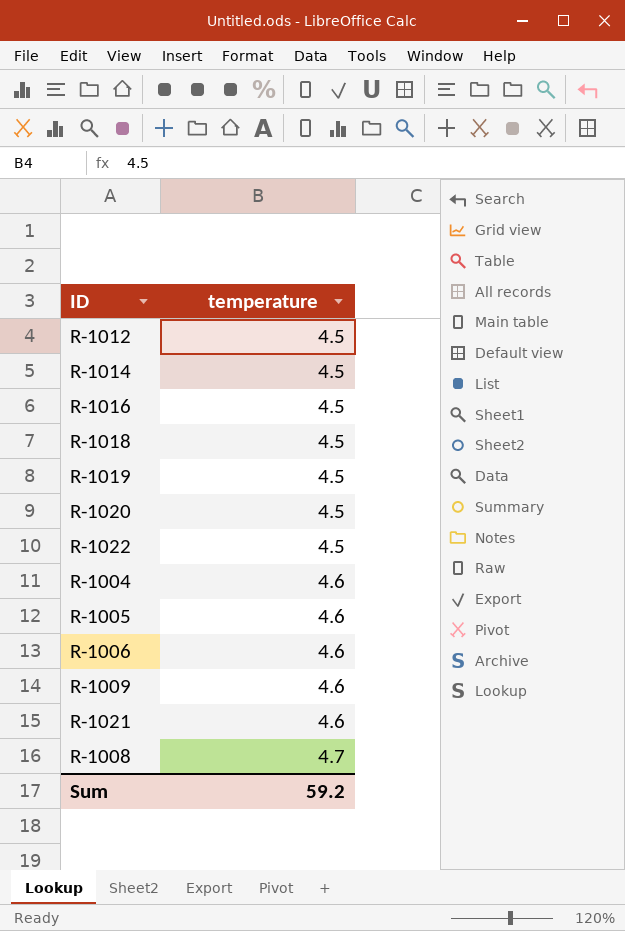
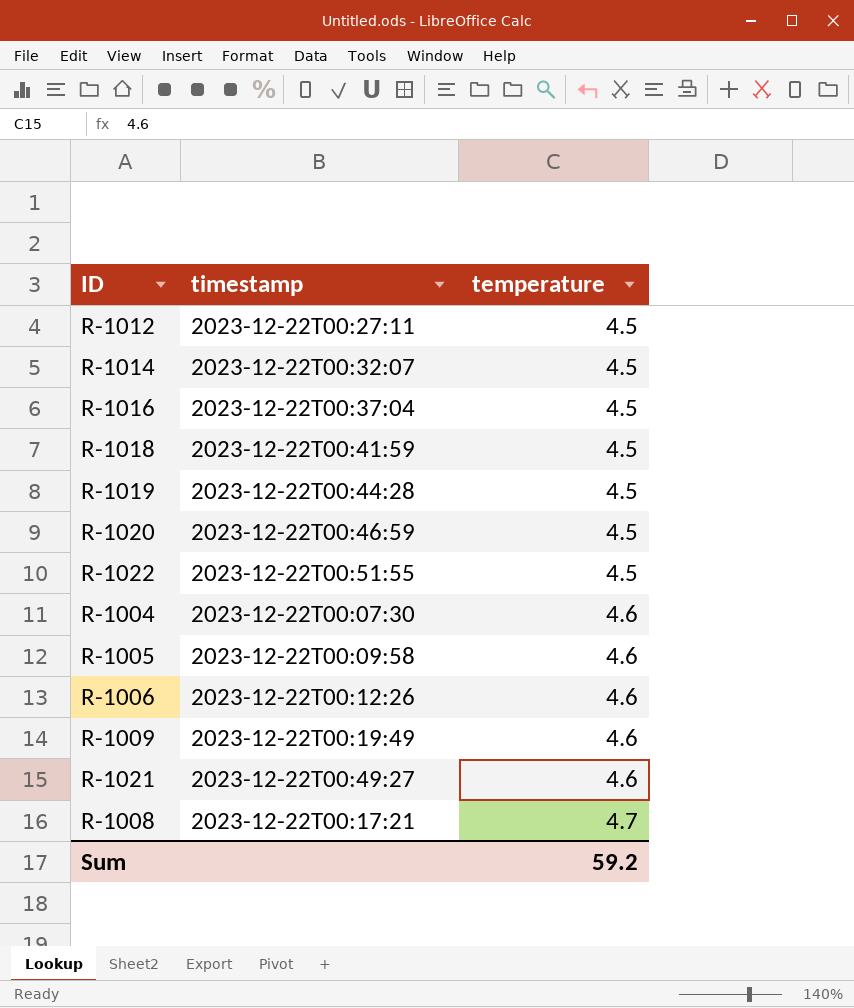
column timestamp | position: none -> 2

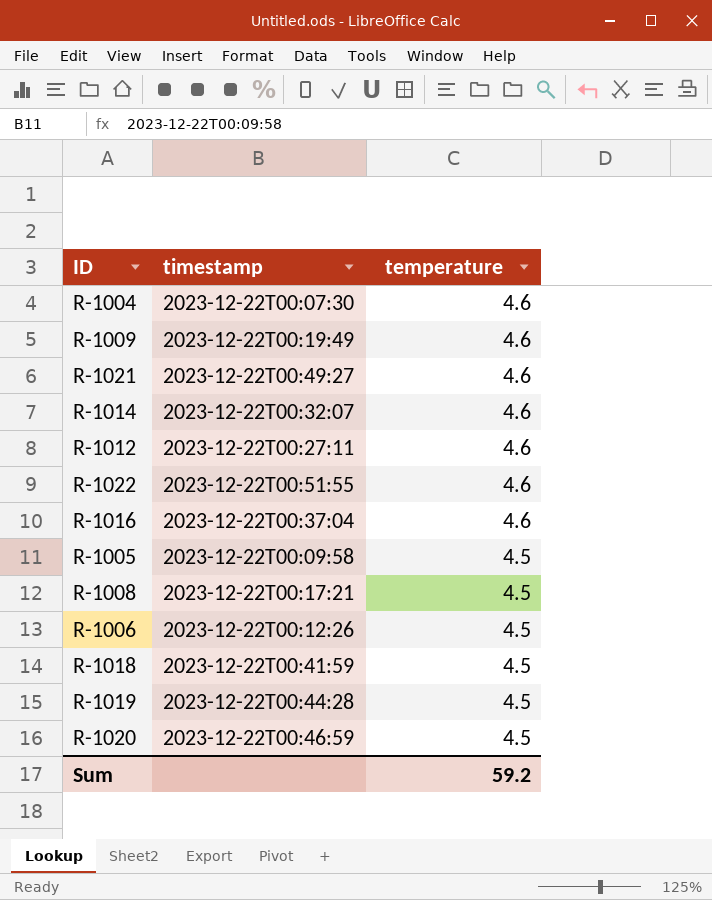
row order: temperature ascending -> temperature descending
R-1014 | temperature: 4.5 -> 4.6
R-1012 | temperature: 4.5 -> 4.6
R-1022 | temperature: 4.5 -> 4.6
R-1016 | temperature: 4.5 -> 4.6
R-1005 | temperature: 4.6 -> 4.5
R-1008 | temperature: 4.7 -> 4.5
R-1006 | temperature: 4.6 -> 4.5

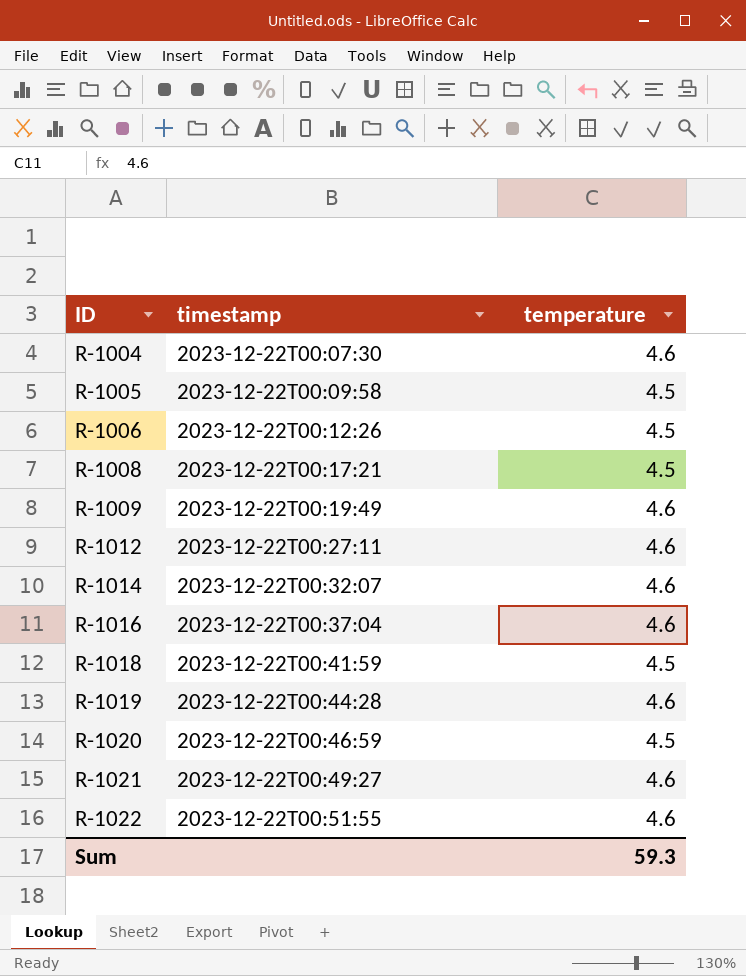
row order: temperature descending -> ID ascending
R-1019 | temperature: 4.5 -> 4.6
Sum | temperature: 59.2 -> 59.3

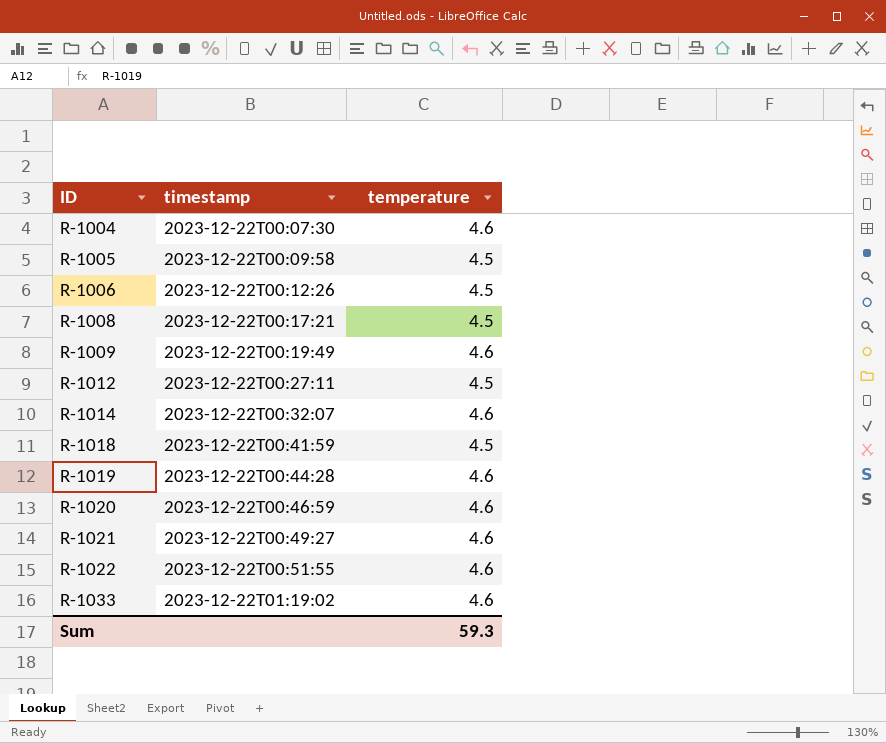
row R-1016: 2023-12-22T00:37:04 | 4.6 -> none
R-1012 | temperature: 4.6 -> 4.5
R-1020 | temperature: 4.5 -> 4.6
row R-1033: none -> 2023-12-22T01:19:02 | 4.6

